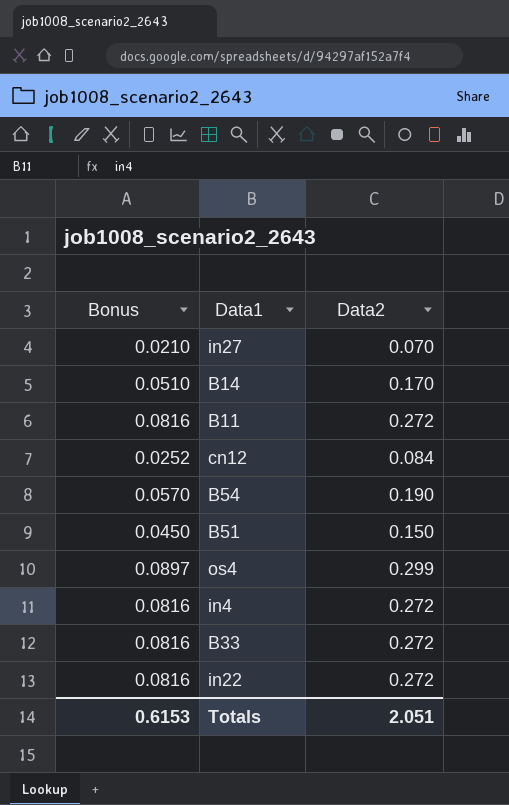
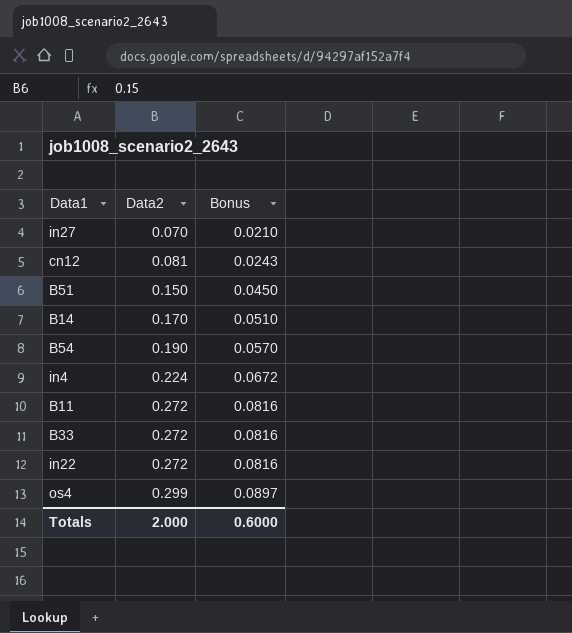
row order: none -> Data2 ascending
column Bonus | position: 1 -> 3
cn12 | Data2: 0.084 -> 0.081
cn12 | Bonus: 0.0252 -> 0.0243
in4 | Data2: 0.272 -> 0.224
in4 | Bonus: 0.0816 -> 0.0672
Totals | Data2: 2.051 -> 2.000
Totals | Bonus: 0.6153 -> 0.6000

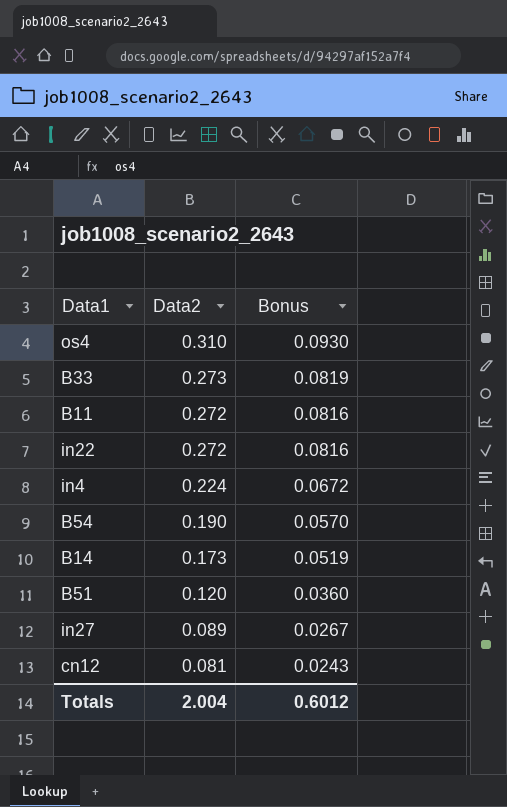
row order: Data2 ascending -> Data2 descending
os4 | Data2: 0.299 -> 0.310
os4 | Bonus: 0.0897 -> 0.0930
B33 | Data2: 0.272 -> 0.273
B33 | Bonus: 0.0816 -> 0.0819
B14 | Data2: 0.170 -> 0.173
B14 | Bonus: 0.0510 -> 0.0519
B51 | Data2: 0.150 -> 0.120
B51 | Bonus: 0.0450 -> 0.0360
in27 | Data2: 0.070 -> 0.089
in27 | Bonus: 0.0210 -> 0.0267
Totals | Data2: 2.000 -> 2.004
Totals | Bonus: 0.6000 -> 0.6012

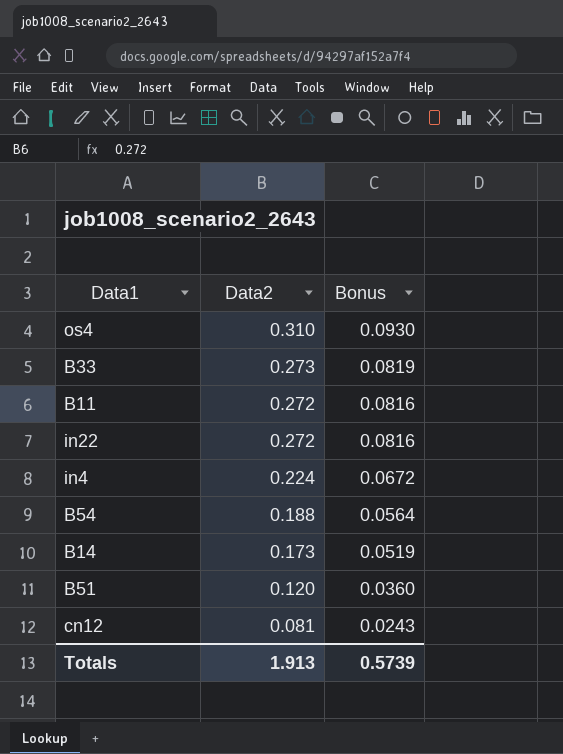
row in27: 0.089 | 0.0267 -> none
B54 | Data2: 0.190 -> 0.188
B54 | Bonus: 0.0570 -> 0.0564
Totals | Data2: 2.004 -> 1.913
Totals | Bonus: 0.6012 -> 0.5739

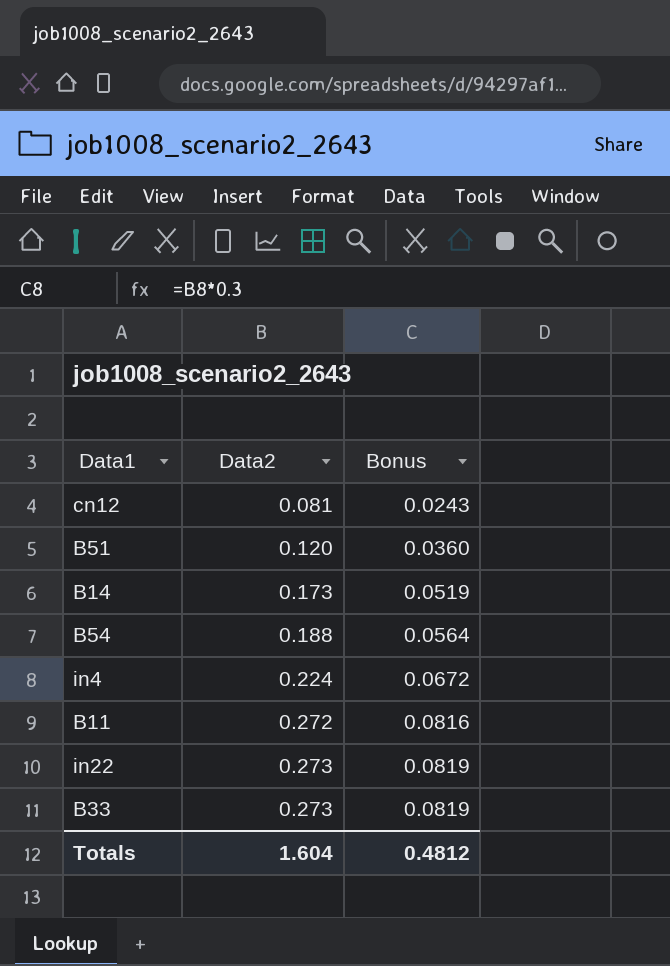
row order: Data2 descending -> Data2 ascending
row os4: 0.310 | 0.0930 -> none
in22 | Data2: 0.272 -> 0.273
in22 | Bonus: 0.0816 -> 0.0819
Totals | Data2: 1.913 -> 1.604
Totals | Bonus: 0.5739 -> 0.4812

